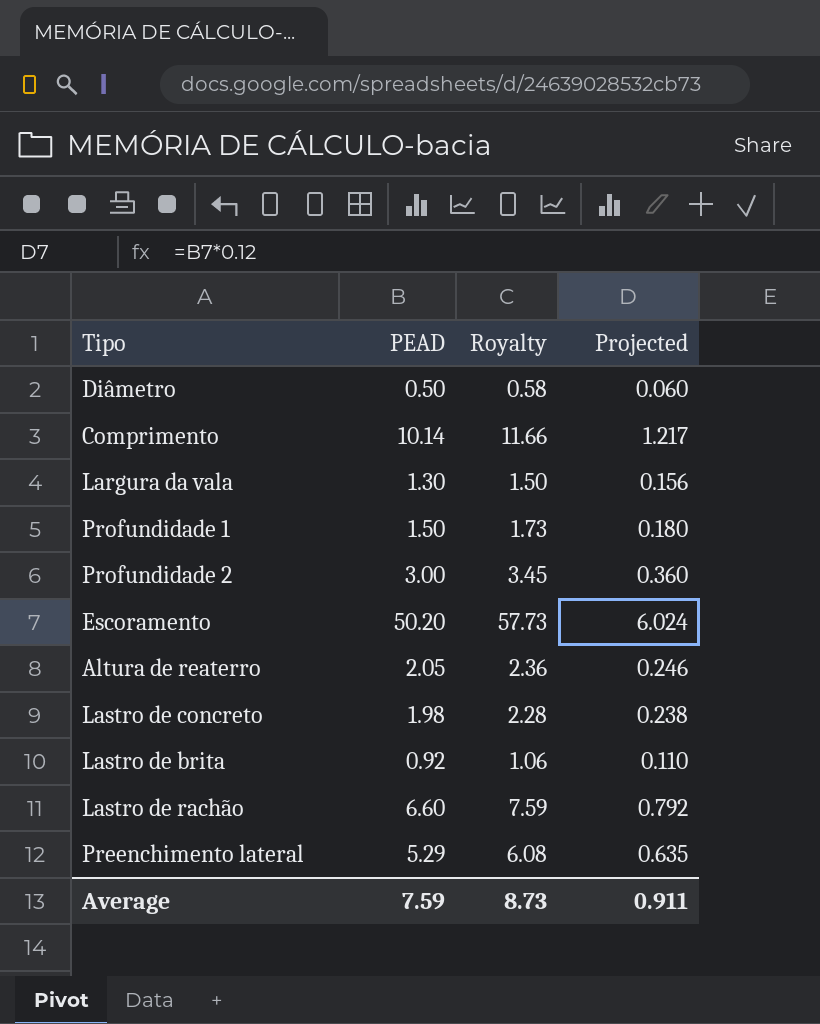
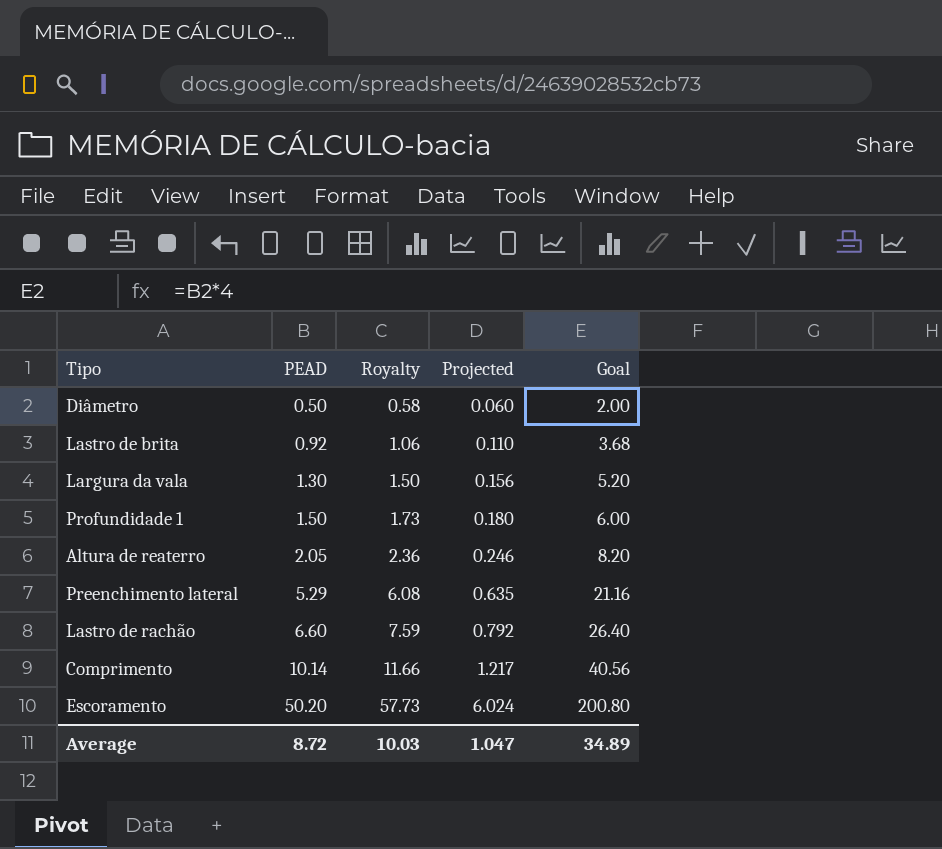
row order: none -> PEAD ascending
column Goal | formula: none -> [PEAD] * 4
row Profundidade 2: 3.00 | 3.45 | 0.360 -> none
row Lastro de concreto: 1.98 | 2.28 | 0.238 -> none
Average | PEAD: 7.59 -> 8.72
Average | Royalty: 8.73 -> 10.03
Average | Projected: 0.911 -> 1.047

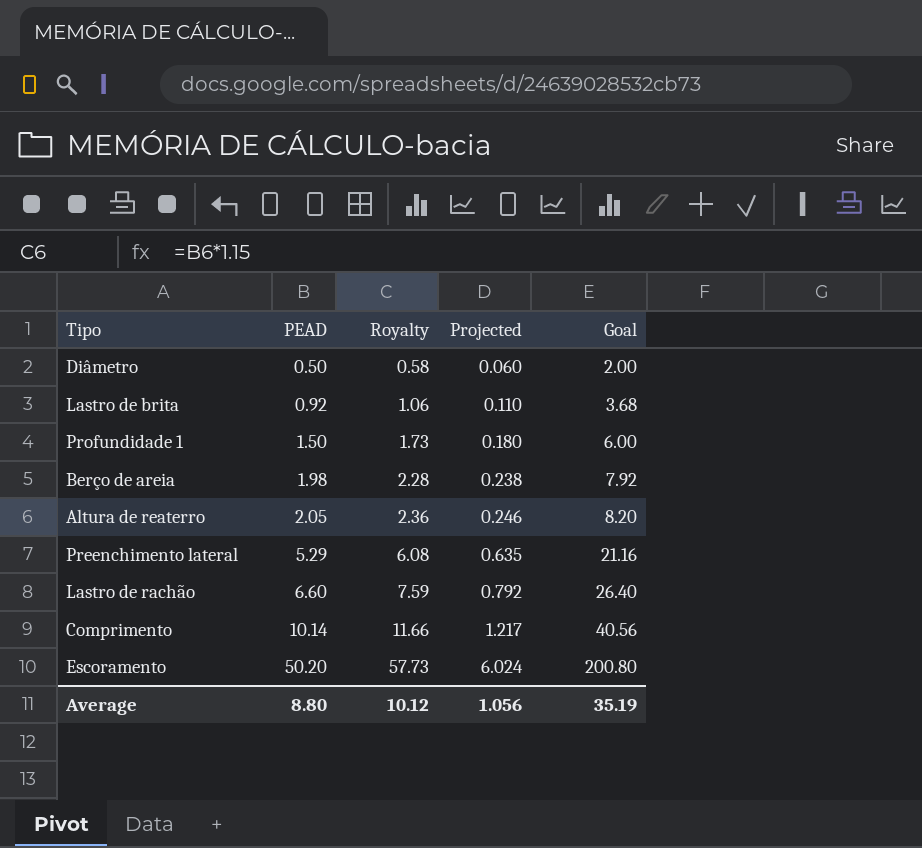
row Largura da vala: 1.30 | 1.50 | 0.156 | 5.20 -> none
row Berço de areia: none -> 1.98 | 2.28 | 0.238 | 7.92
Average | PEAD: 8.72 -> 8.80
Average | Royalty: 10.03 -> 10.12
Average | Projected: 1.047 -> 1.056
Average | Goal: 34.89 -> 35.19

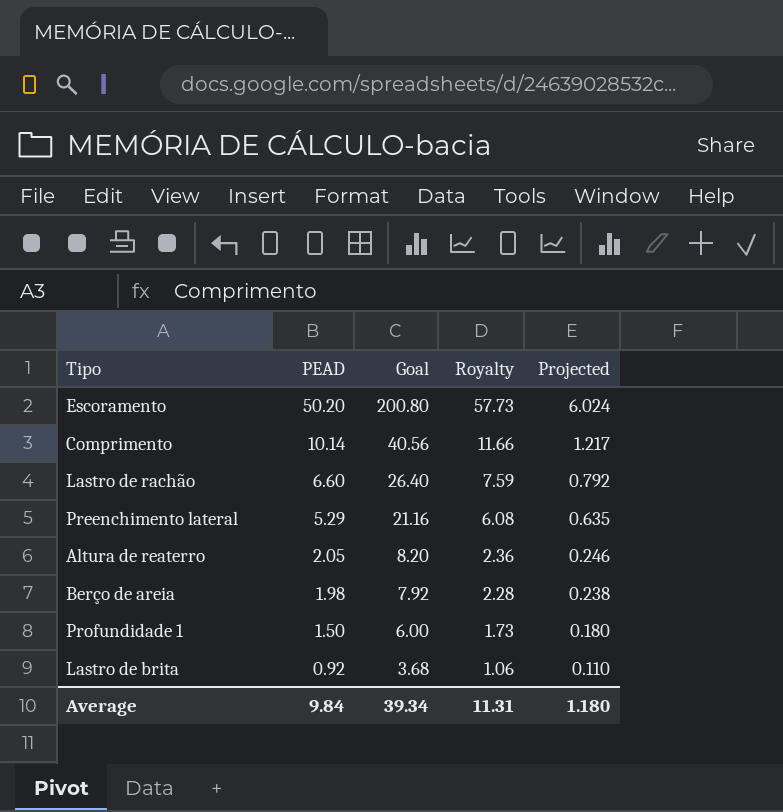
row order: PEAD ascending -> PEAD descending
column Goal | position: 5 -> 3
row Diâmetro: 0.50 | 0.58 | 0.060 | 2.00 -> none
Average | PEAD: 8.80 -> 9.84
Average | Goal: 35.19 -> 39.34
Average | Royalty: 10.12 -> 11.31
Average | Projected: 1.056 -> 1.180

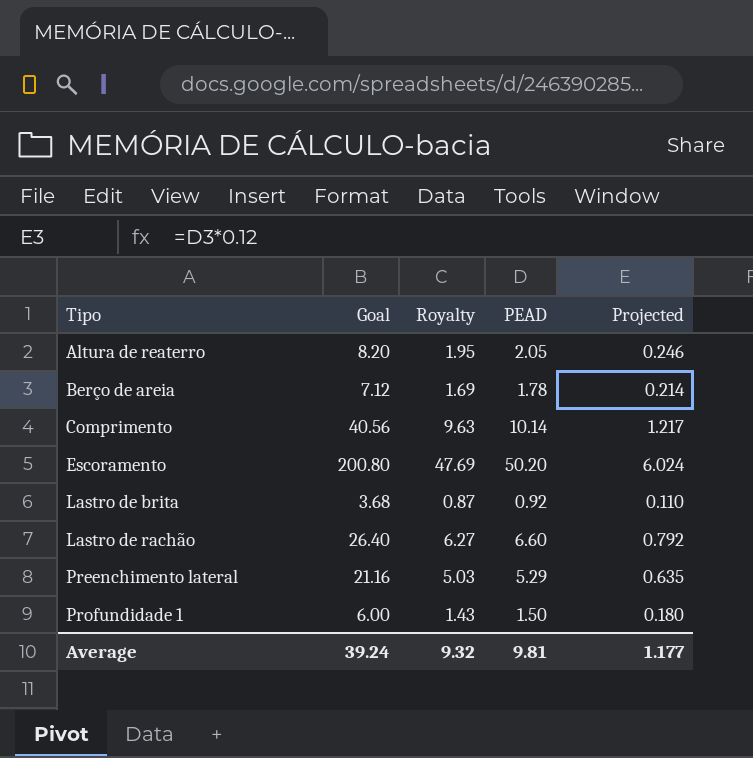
row order: PEAD descending -> Tipo ascending
column Royalty | formula: [PEAD] * 1.15 -> [PEAD] * 0.95
column PEAD | position: 2 -> 4
Berço de areia | Goal: 7.92 -> 7.12
Berço de areia | PEAD: 1.98 -> 1.78
Berço de areia | Projected: 0.238 -> 0.214
Average | Goal: 39.34 -> 39.24
Average | Royalty: 11.31 -> 9.32
Average | PEAD: 9.84 -> 9.81
Average | Projected: 1.180 -> 1.177

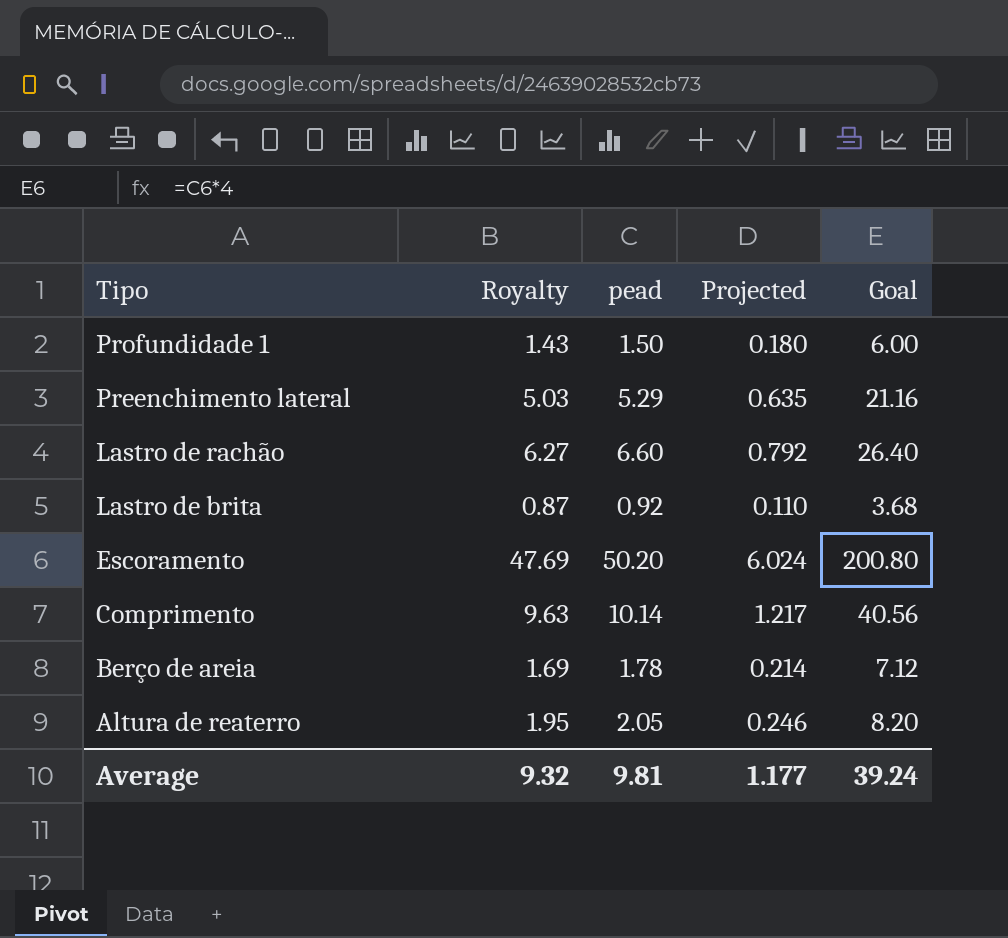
row order: Tipo ascending -> Tipo descending
column name: PEAD -> pead
column Goal | position: 2 -> 5

